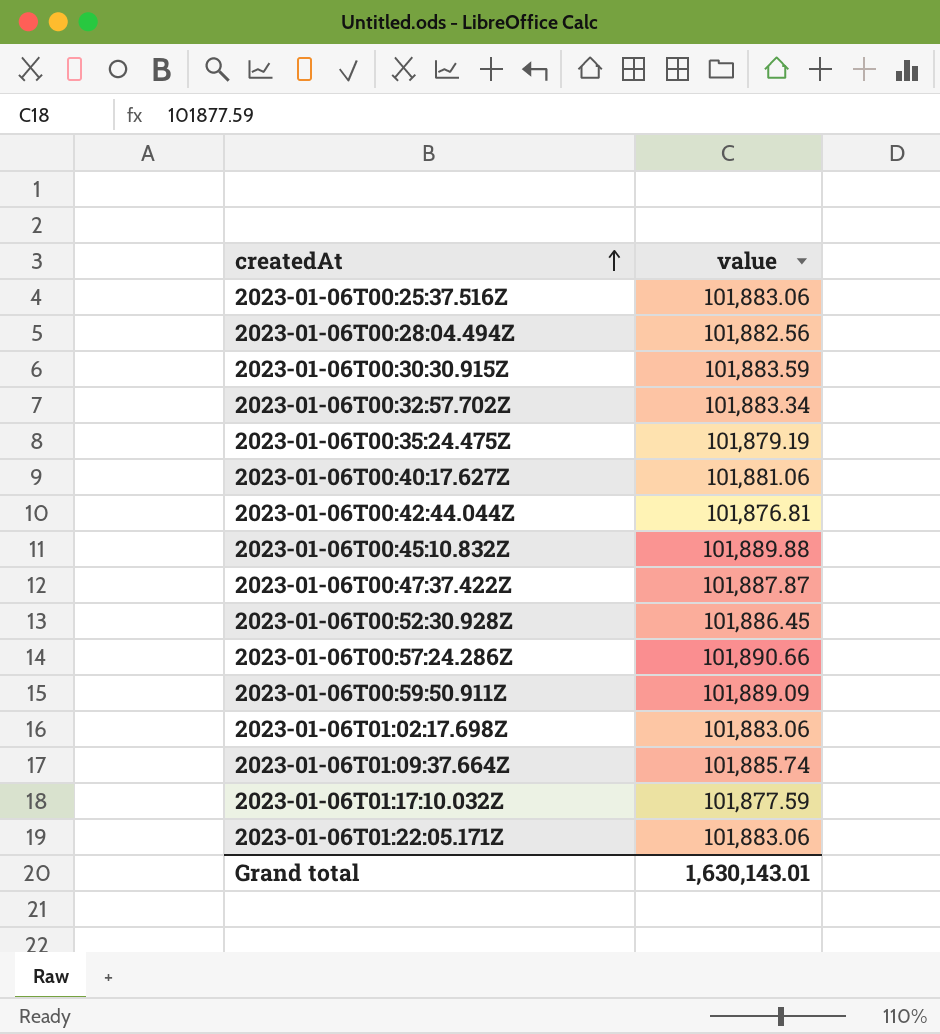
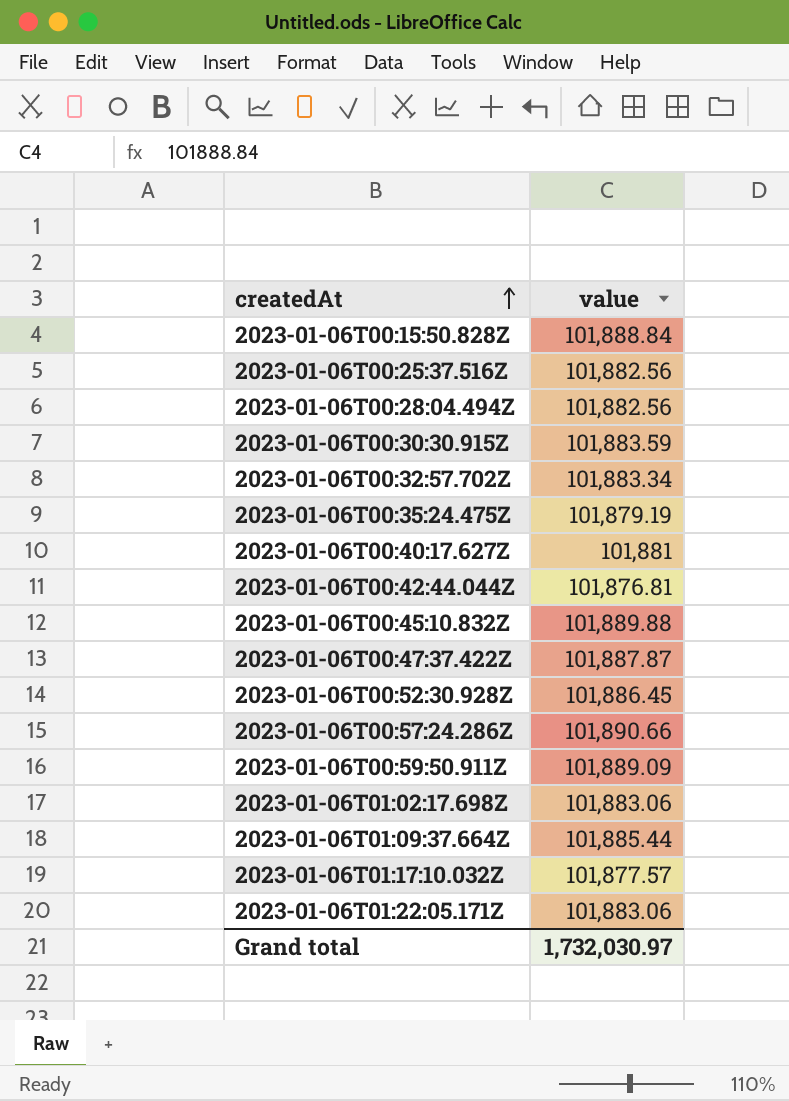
row 2023-01-06T00:15:50.828Z: none -> 101,888.84
2023-01-06T00:25:37.516Z | value: 101,883.06 -> 101,882.56
2023-01-06T00:40:17.627Z | value: 101,881.06 -> 101,881
2023-01-06T01:09:37.664Z | value: 101,885.74 -> 101,885.44
2023-01-06T01:17:10.032Z | value: 101,877.59 -> 101,877.57
Grand total | value: 1,630,143.01 -> 1,732,030.97

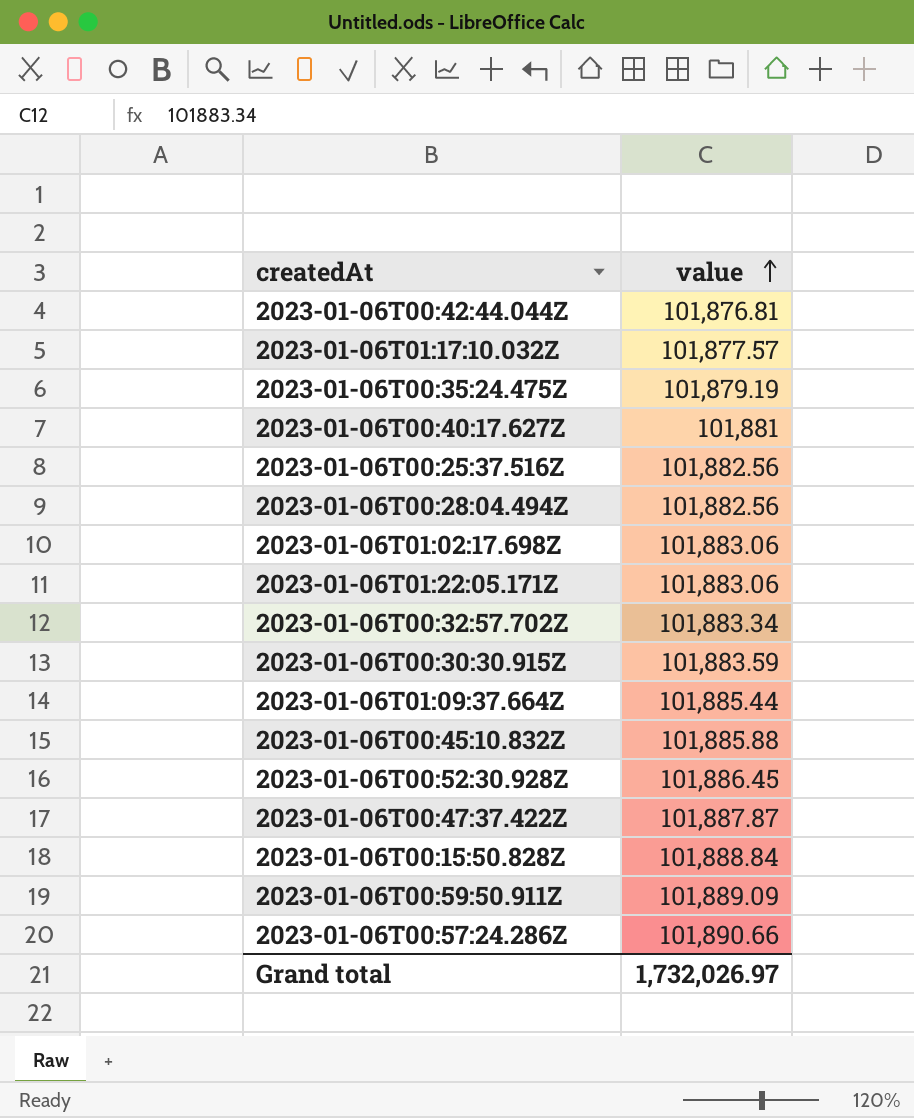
row order: createdAt ascending -> value ascending
2023-01-06T00:45:10.832Z | value: 101,889.88 -> 101,885.88
Grand total | value: 1,732,030.97 -> 1,732,026.97

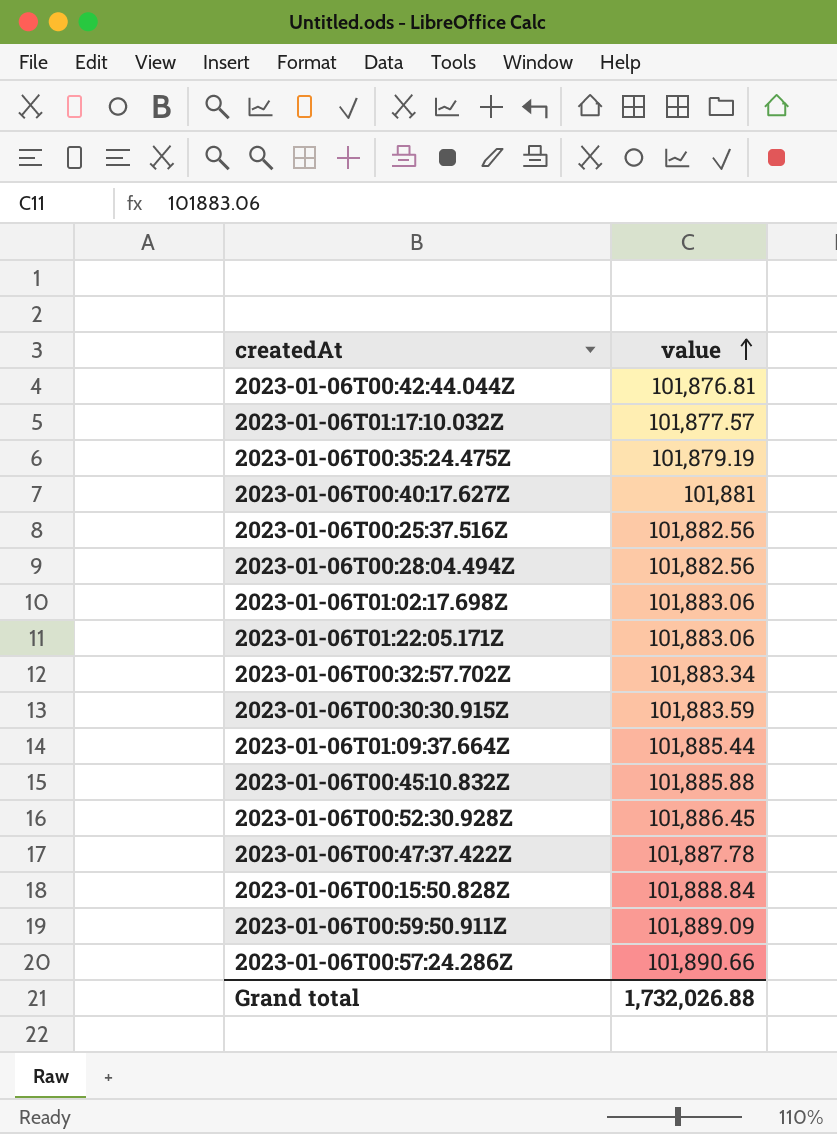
2023-01-06T00:47:37.422Z | value: 101,887.87 -> 101,887.78
Grand total | value: 1,732,026.97 -> 1,732,026.88

